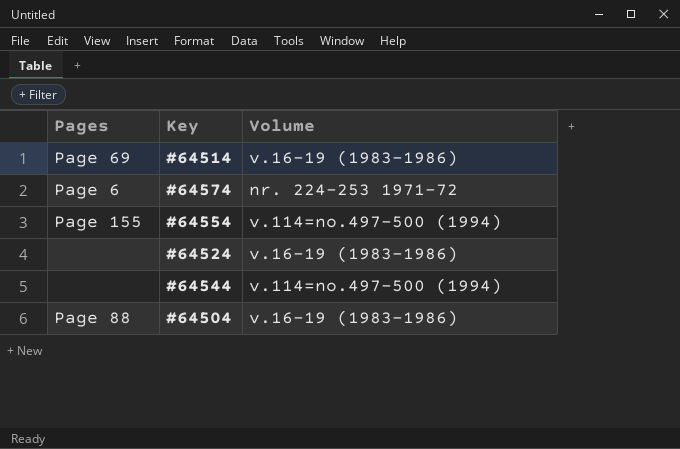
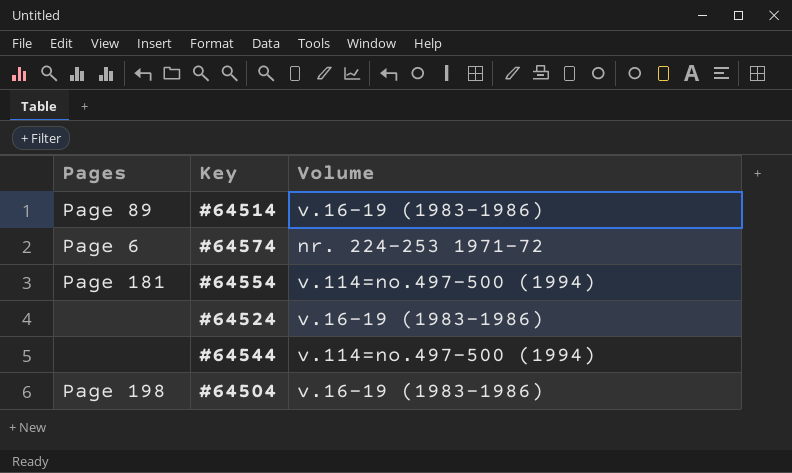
#64514 | Pages: Page 69 -> Page 89
#64554 | Pages: Page 155 -> Page 181
#64504 | Pages: Page 88 -> Page 198

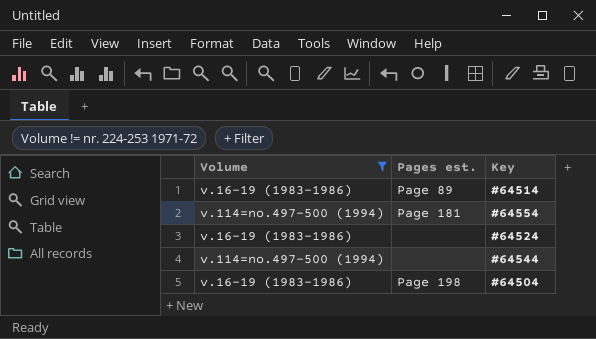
filter: none -> Volume != nr. 224-253 1971-72
column Volume | position: 3 -> 1
column name: Pages -> Pages est.

